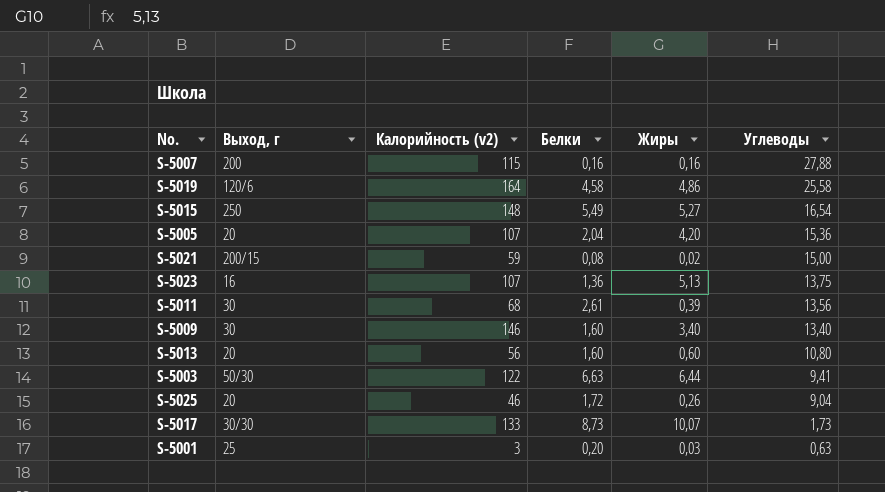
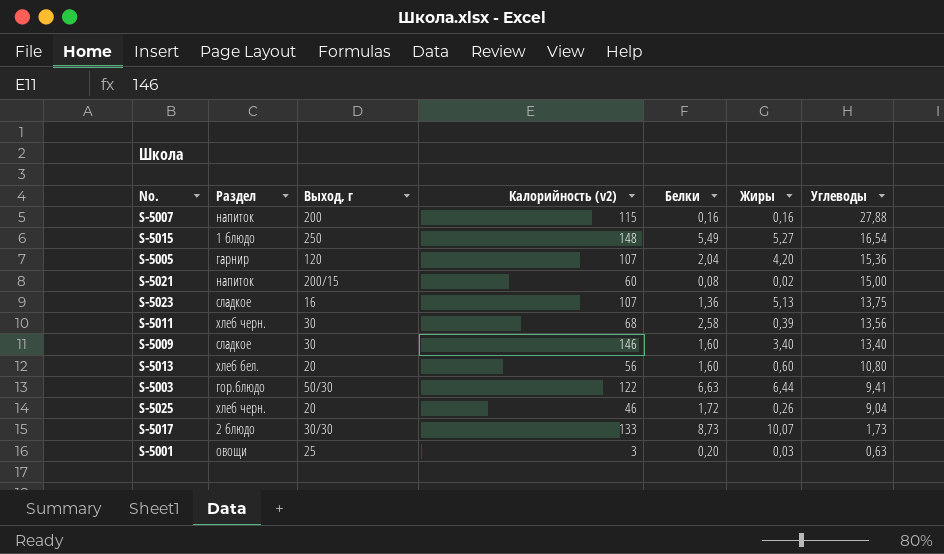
column Раздел | position: none -> 2
row S-5019: 120/6 | 164 | 4,58 | 4,86 | 25,58 -> none
S-5005 | Выход, г: 20 -> 120
S-5021 | Калорийность (v2): 59 -> 60
S-5011 | Белки: 2,61 -> 2,58

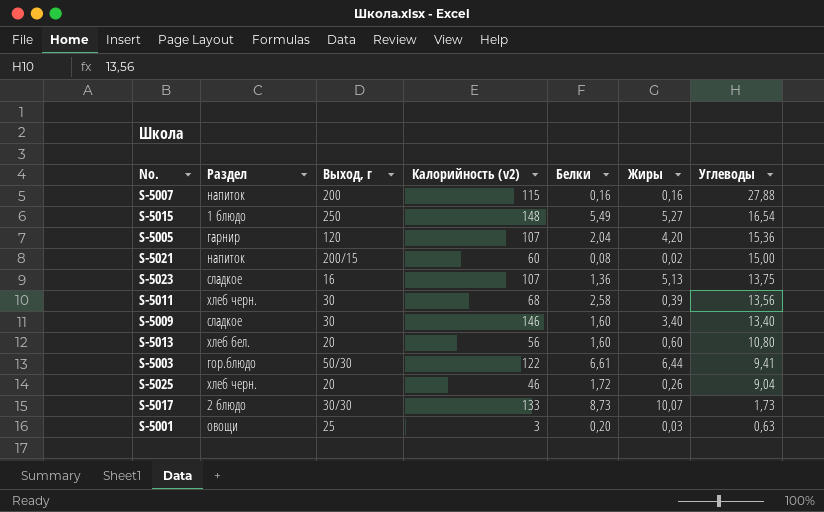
S-5003 | Белки: 6,63 -> 6,61

